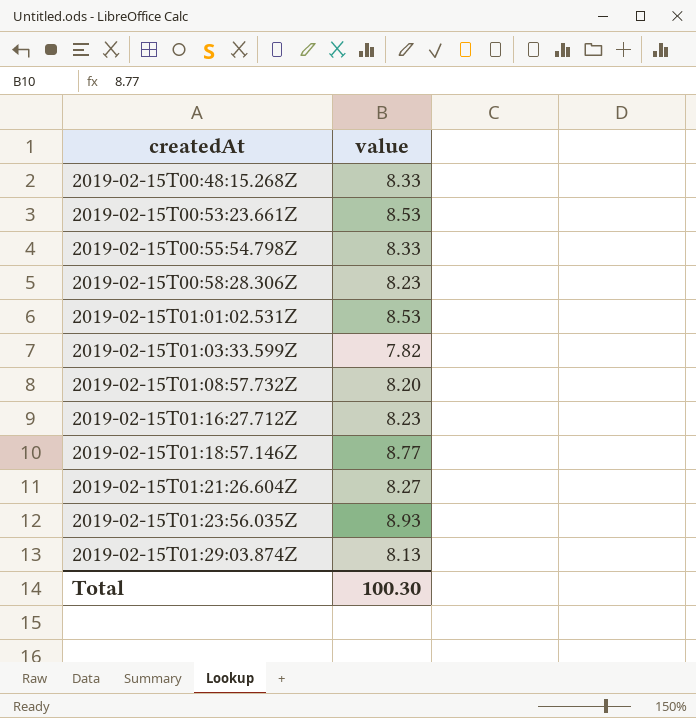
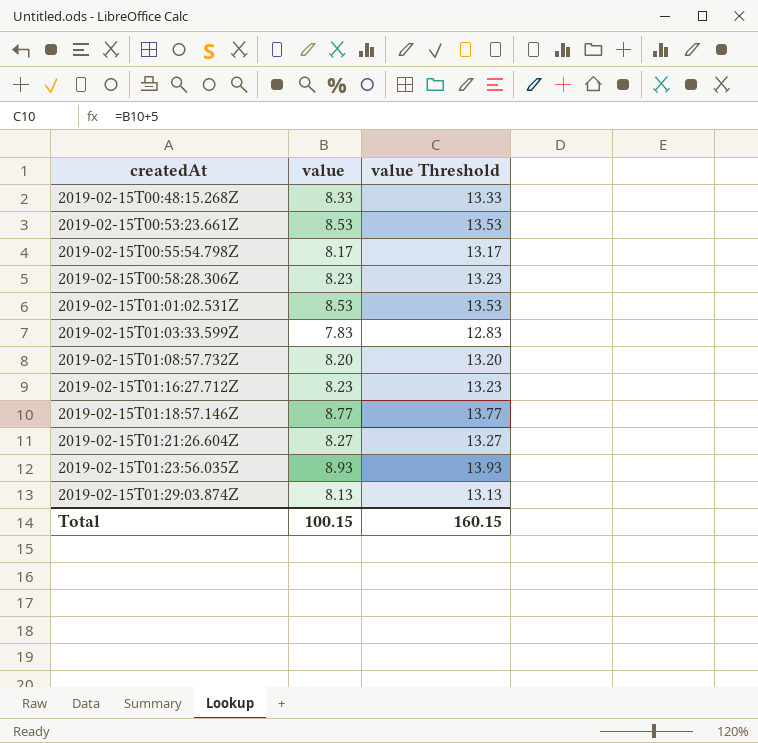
column value Threshold | formula: none -> [value] + 5
2019-02-15T00:55:54.798Z | value: 8.33 -> 8.17
2019-02-15T01:03:33.599Z | value: 7.82 -> 7.83
Total | value: 100.30 -> 100.15

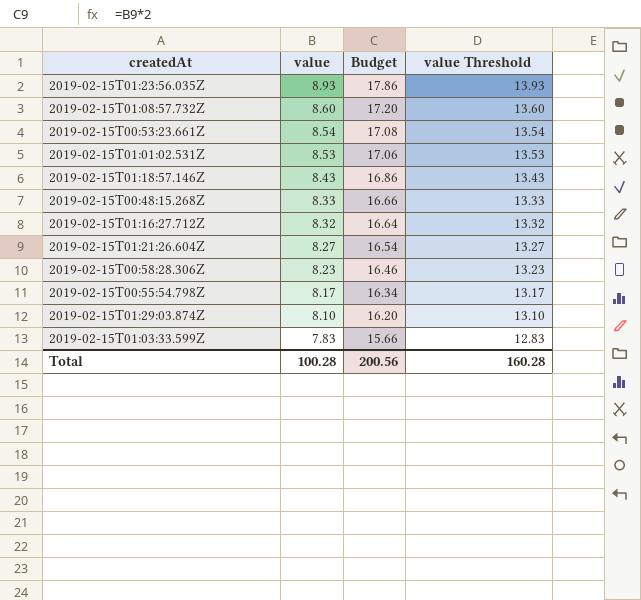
row order: createdAt ascending -> value descending
column Budget | formula: none -> [value] * 2
2019-02-15T01:08:57.732Z | value: 8.20 -> 8.60
2019-02-15T01:08:57.732Z | value Threshold: 13.20 -> 13.60
2019-02-15T00:53:23.661Z | value: 8.53 -> 8.54
2019-02-15T00:53:23.661Z | value Threshold: 13.53 -> 13.54
2019-02-15T01:18:57.146Z | value: 8.77 -> 8.43
2019-02-15T01:18:57.146Z | value Threshold: 13.77 -> 13.43
2019-02-15T01:16:27.712Z | value: 8.23 -> 8.32
2019-02-15T01:16:27.712Z | value Threshold: 13.23 -> 13.32
2019-02-15T01:29:03.874Z | value: 8.13 -> 8.10
2019-02-15T01:29:03.874Z | value Threshold: 13.13 -> 13.10
Total | value: 100.15 -> 100.28
Total | value Threshold: 160.15 -> 160.28

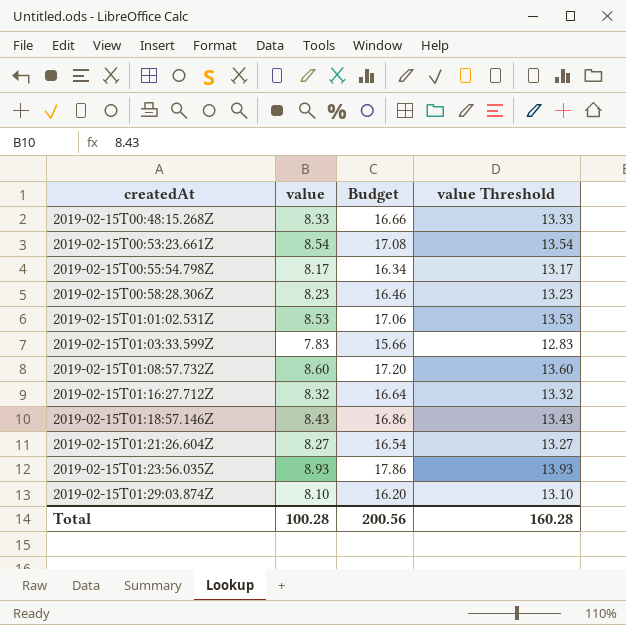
row order: value descending -> createdAt ascending

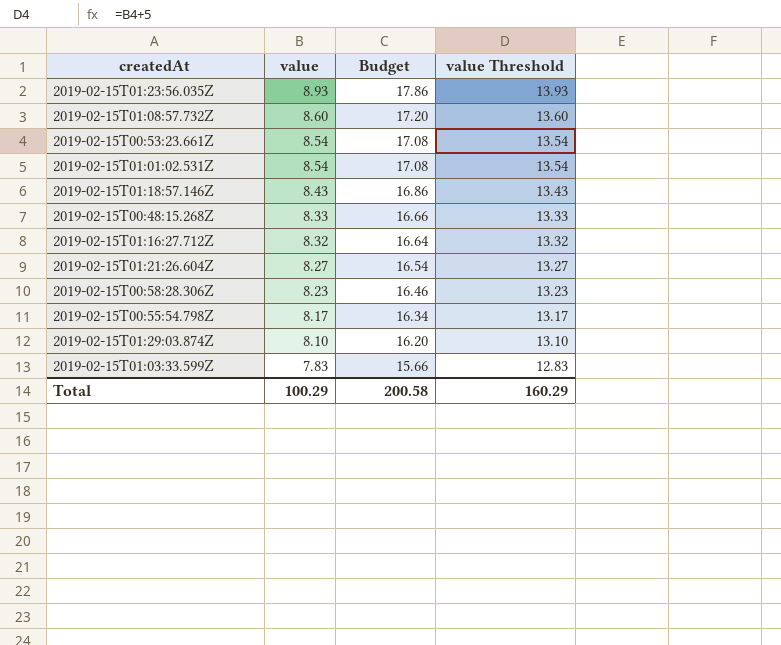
row order: createdAt ascending -> value descending
2019-02-15T01:01:02.531Z | value: 8.53 -> 8.54
2019-02-15T01:01:02.531Z | Budget: 17.06 -> 17.08
2019-02-15T01:01:02.531Z | value Threshold: 13.53 -> 13.54
Total | value: 100.28 -> 100.29
Total | Budget: 200.56 -> 200.58
Total | value Threshold: 160.28 -> 160.29

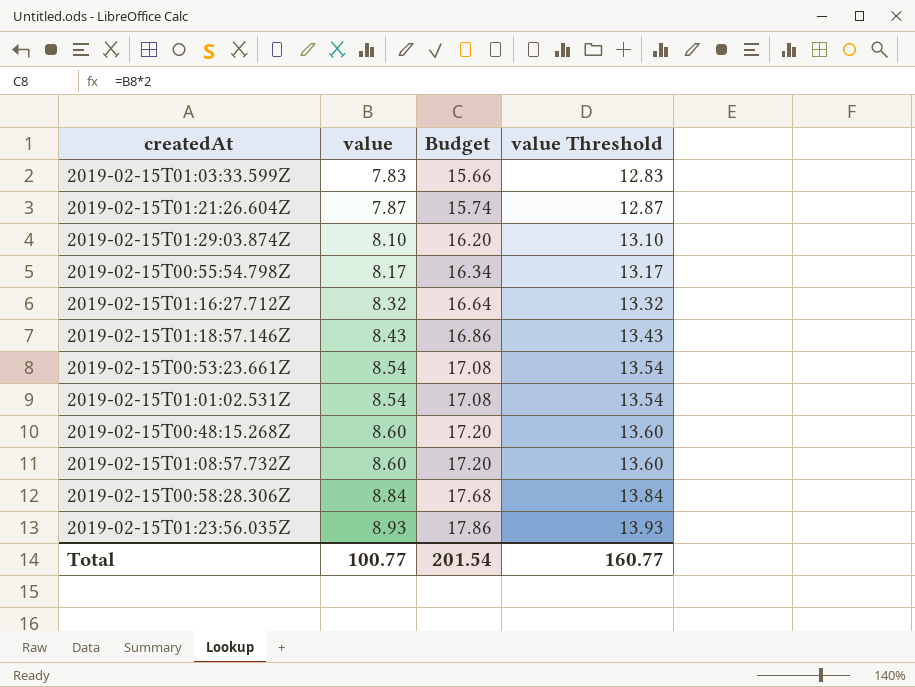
row order: value descending -> value ascending
2019-02-15T01:21:26.604Z | value: 8.27 -> 7.87
2019-02-15T01:21:26.604Z | Budget: 16.54 -> 15.74
2019-02-15T01:21:26.604Z | value Threshold: 13.27 -> 12.87
2019-02-15T00:48:15.268Z | value: 8.33 -> 8.60
2019-02-15T00:48:15.268Z | Budget: 16.66 -> 17.20
2019-02-15T00:48:15.268Z | value Threshold: 13.33 -> 13.60
2019-02-15T00:58:28.306Z | value: 8.23 -> 8.84
2019-02-15T00:58:28.306Z | Budget: 16.46 -> 17.68
2019-02-15T00:58:28.306Z | value Threshold: 13.23 -> 13.84
Total | value: 100.29 -> 100.77
Total | Budget: 200.58 -> 201.54
Total | value Threshold: 160.29 -> 160.77

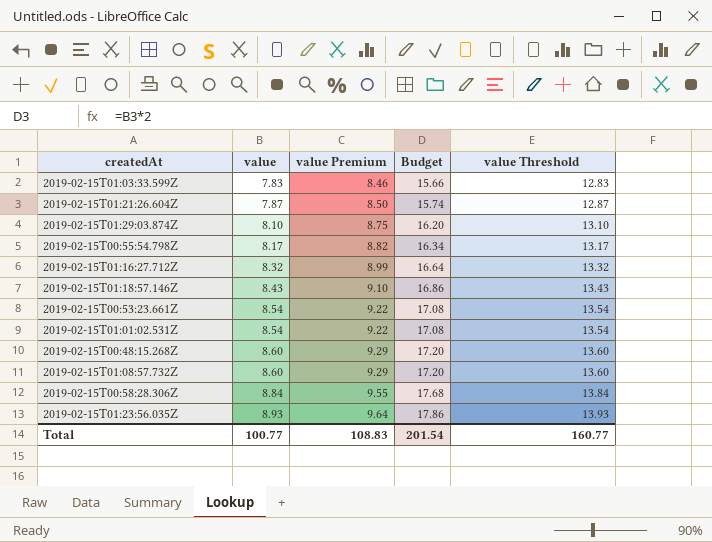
column value Premium | formula: none -> [value] * 1.08

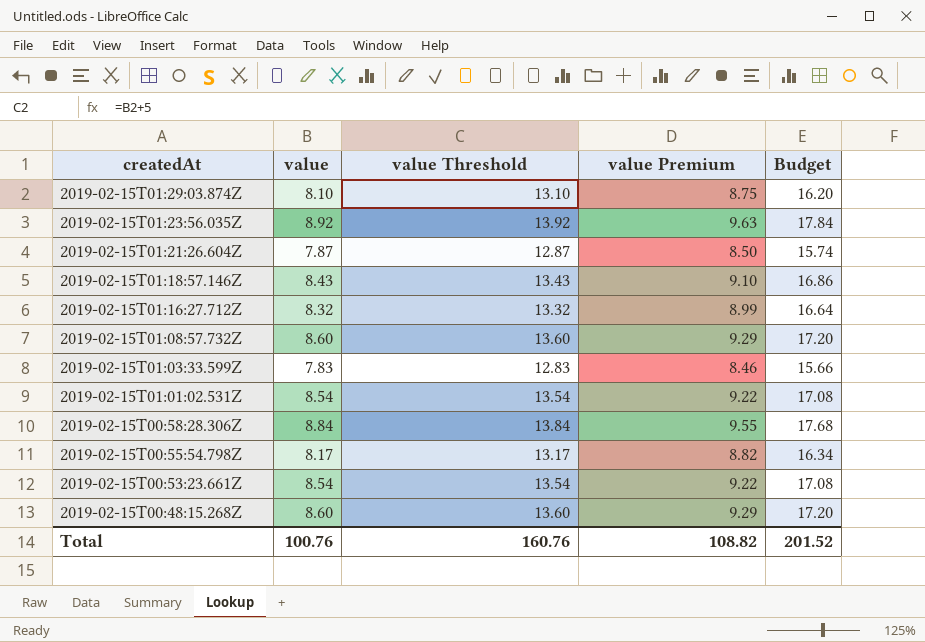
row order: value ascending -> createdAt descending
column value Threshold | position: 5 -> 3
2019-02-15T01:23:56.035Z | value: 8.93 -> 8.92
2019-02-15T01:23:56.035Z | value Threshold: 13.93 -> 13.92
2019-02-15T01:23:56.035Z | value Premium: 9.64 -> 9.63
2019-02-15T01:23:56.035Z | Budget: 17.86 -> 17.84
Total | value: 100.77 -> 100.76
Total | value Threshold: 160.77 -> 160.76
Total | value Premium: 108.83 -> 108.82
Total | Budget: 201.54 -> 201.52

